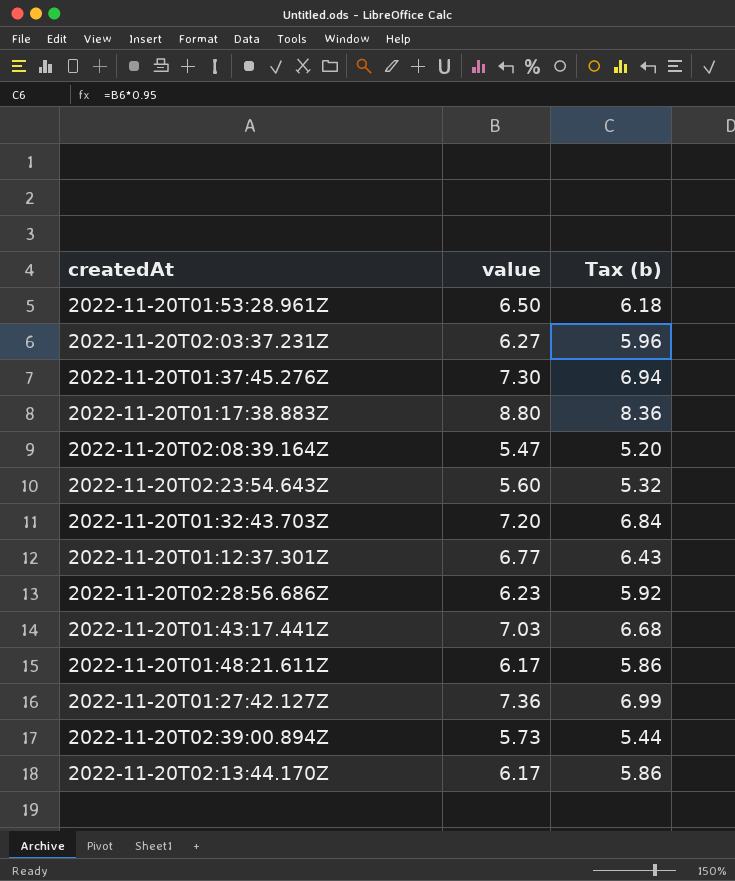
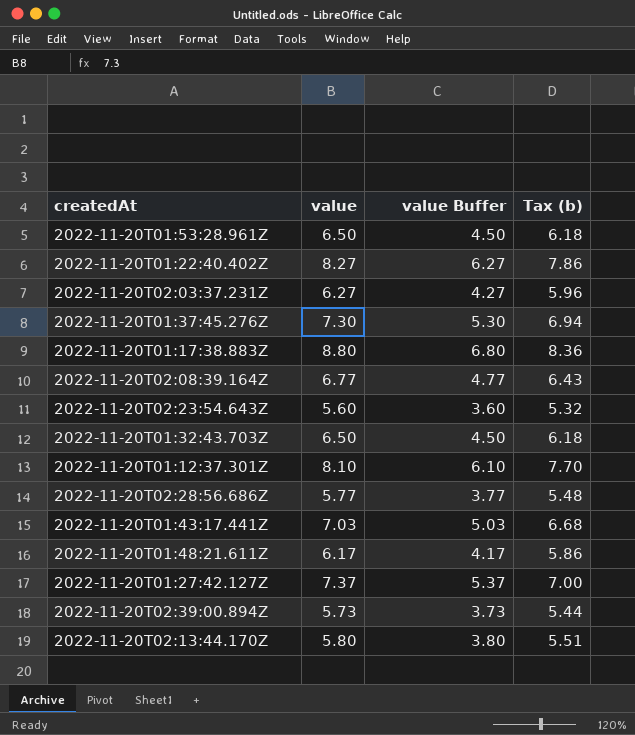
column value Buffer | formula: none -> [value] - 2
row 2022-11-20T01:22:40.402Z: none -> 8.27 | 6.27 | 7.86
2022-11-20T02:08:39.164Z | value: 5.47 -> 6.77
2022-11-20T02:08:39.164Z | Tax (b): 5.20 -> 6.43
2022-11-20T01:32:43.703Z | value: 7.20 -> 6.50
2022-11-20T01:32:43.703Z | Tax (b): 6.84 -> 6.18
2022-11-20T01:12:37.301Z | value: 6.77 -> 8.10
2022-11-20T01:12:37.301Z | Tax (b): 6.43 -> 7.70
2022-11-20T02:28:56.686Z | value: 6.23 -> 5.77
2022-11-20T02:28:56.686Z | Tax (b): 5.92 -> 5.48
2022-11-20T01:27:42.127Z | value: 7.36 -> 7.37
2022-11-20T01:27:42.127Z | Tax (b): 6.99 -> 7.00
2022-11-20T02:13:44.170Z | value: 6.17 -> 5.80
2022-11-20T02:13:44.170Z | Tax (b): 5.86 -> 5.51

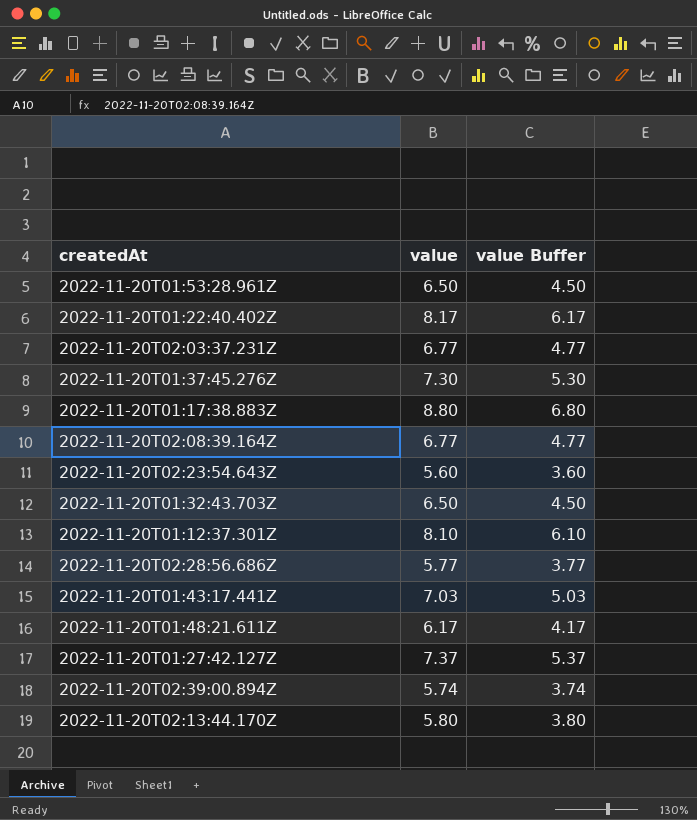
column Tax (b) | formula: [value] * 0.95 -> none
2022-11-20T01:22:40.402Z | value: 8.27 -> 8.17
2022-11-20T01:22:40.402Z | value Buffer: 6.27 -> 6.17
2022-11-20T02:03:37.231Z | value: 6.27 -> 6.77
2022-11-20T02:03:37.231Z | value Buffer: 4.27 -> 4.77
2022-11-20T02:39:00.894Z | value: 5.73 -> 5.74
2022-11-20T02:39:00.894Z | value Buffer: 3.73 -> 3.74

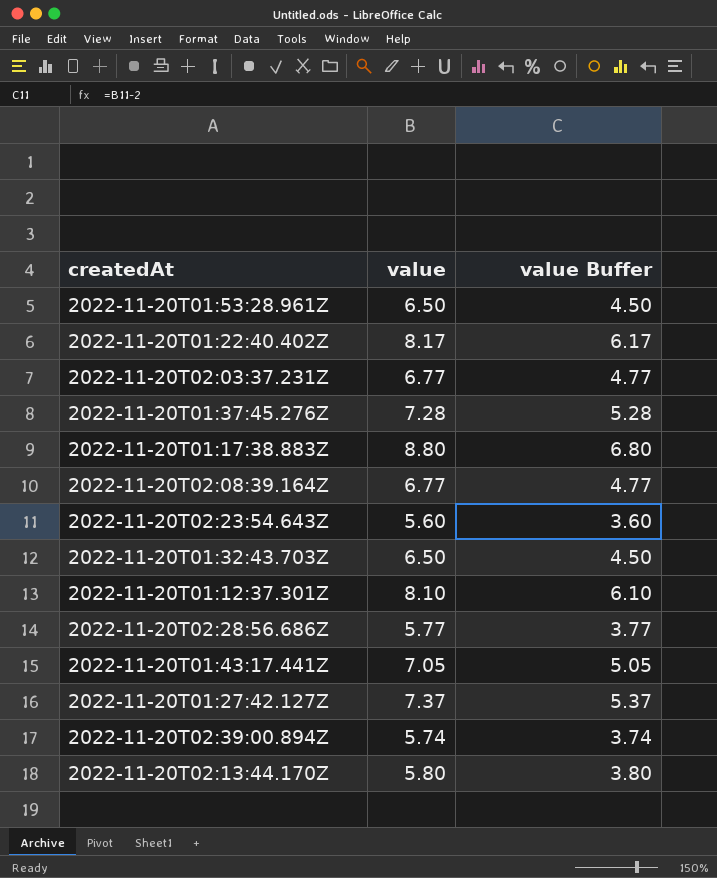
row 2022-11-20T01:48:21.611Z: 6.17 | 4.17 -> none
2022-11-20T01:37:45.276Z | value: 7.30 -> 7.28
2022-11-20T01:37:45.276Z | value Buffer: 5.30 -> 5.28
2022-11-20T01:43:17.441Z | value: 7.03 -> 7.05
2022-11-20T01:43:17.441Z | value Buffer: 5.03 -> 5.05

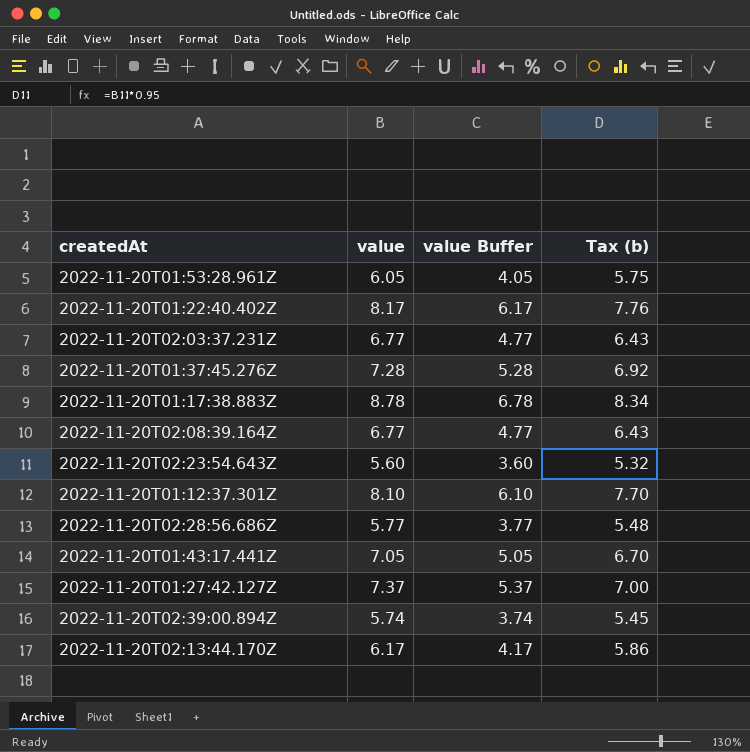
column Tax (b) | formula: none -> [value] * 0.95
row 2022-11-20T01:32:43.703Z: 6.50 | 4.50 -> none
2022-11-20T01:53:28.961Z | value: 6.50 -> 6.05
2022-11-20T01:53:28.961Z | value Buffer: 4.50 -> 4.05
2022-11-20T01:17:38.883Z | value: 8.80 -> 8.78
2022-11-20T01:17:38.883Z | value Buffer: 6.80 -> 6.78
2022-11-20T02:13:44.170Z | value: 5.80 -> 6.17
2022-11-20T02:13:44.170Z | value Buffer: 3.80 -> 4.17

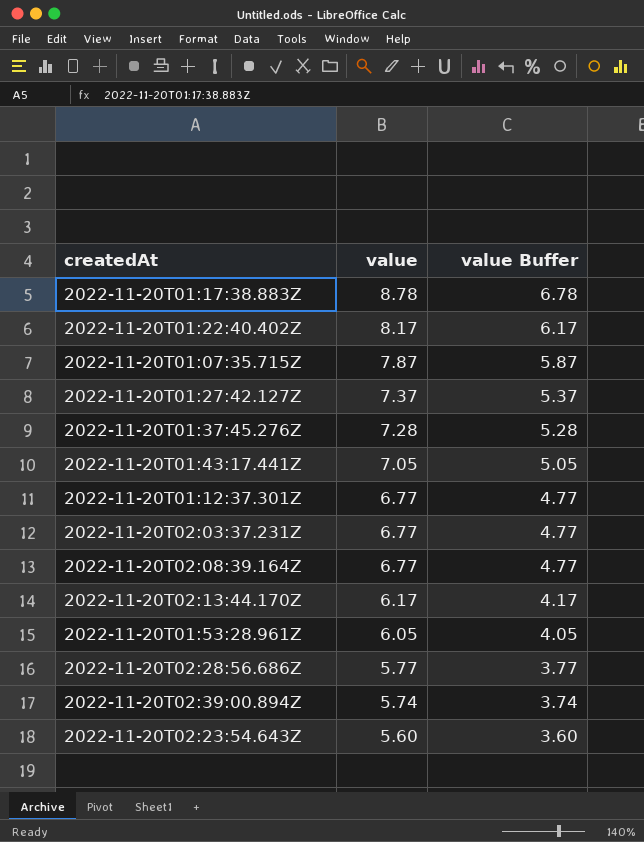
row order: none -> value descending
column Tax (b) | formula: [value] * 0.95 -> none
row 2022-11-20T01:07:35.715Z: none -> 7.87 | 5.87
2022-11-20T01:12:37.301Z | value: 8.10 -> 6.77
2022-11-20T01:12:37.301Z | value Buffer: 6.10 -> 4.77

